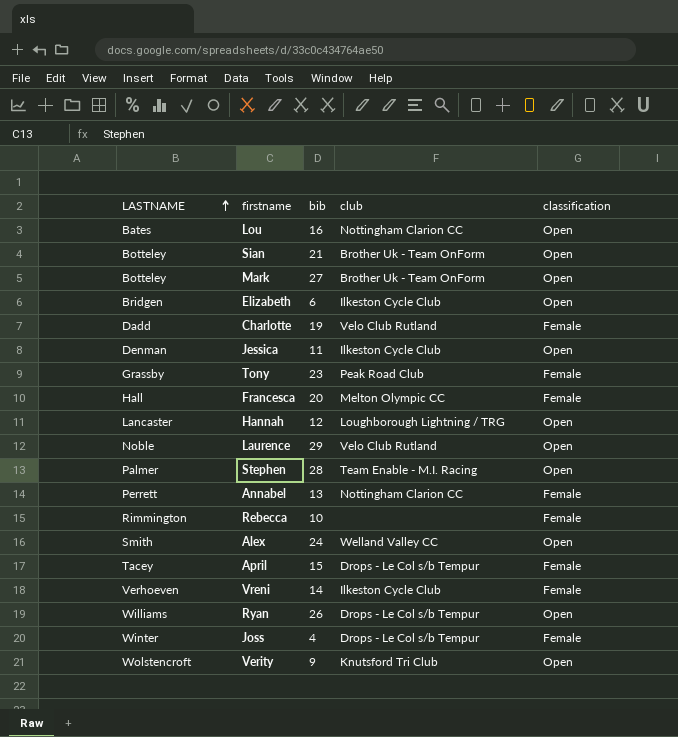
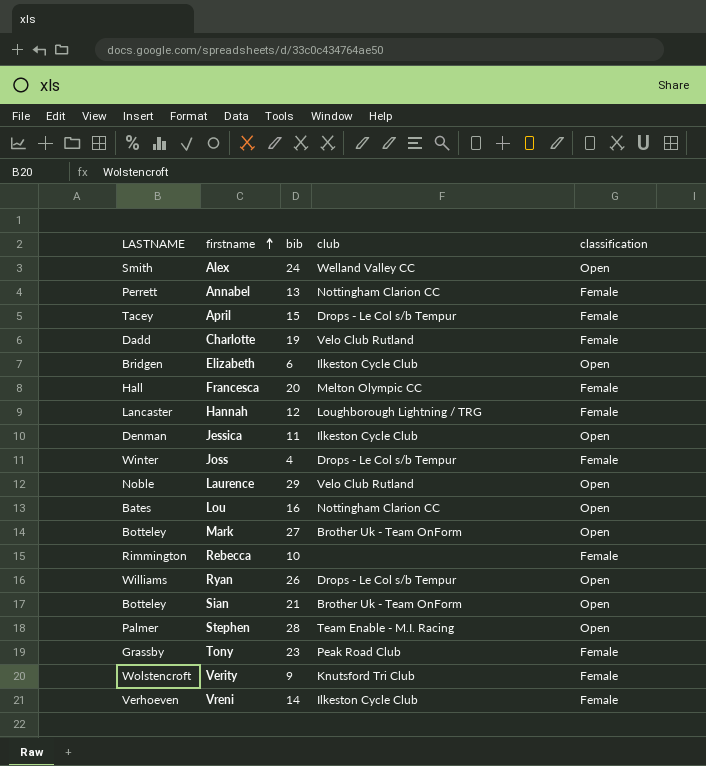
row order: LASTNAME ascending -> firstname ascending
Hannah | classification: Open -> Female
Verity | classification: Open -> Female

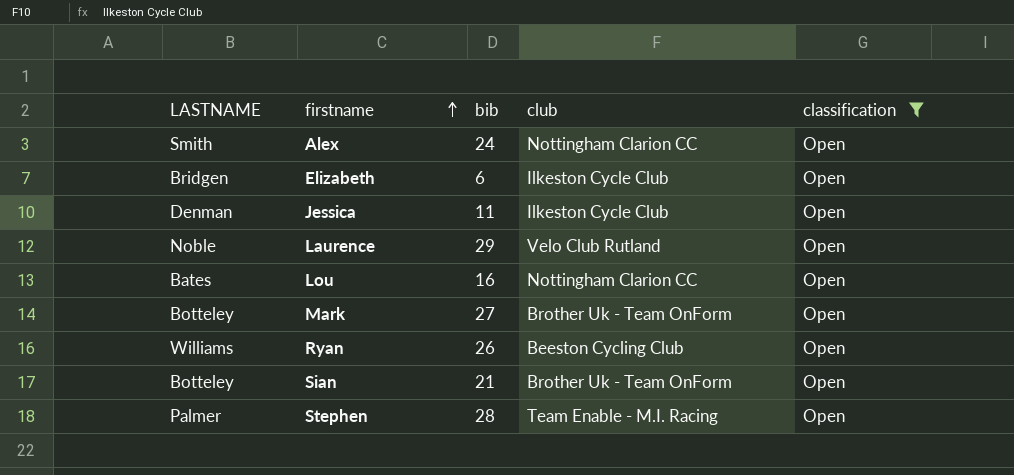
filter: none -> classification = Open
Alex | club: Welland Valley CC -> Nottingham Clarion CC
Ryan | club: Drops - Le Col s/b Tempur -> Beeston Cycling Club

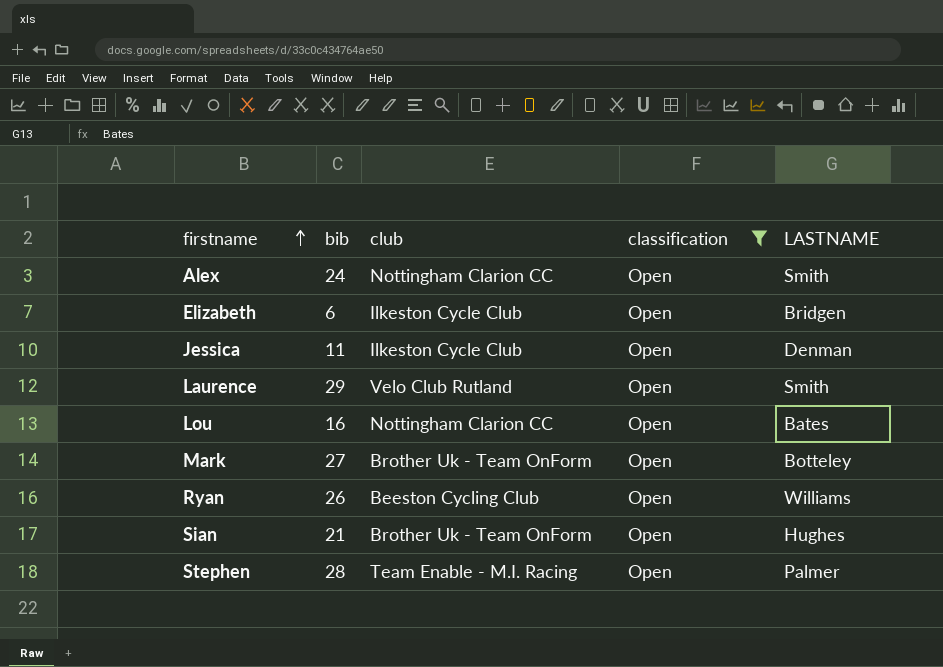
column LASTNAME | position: 1 -> 5
Laurence | LASTNAME: Noble -> Smith
Sian | LASTNAME: Botteley -> Hughes

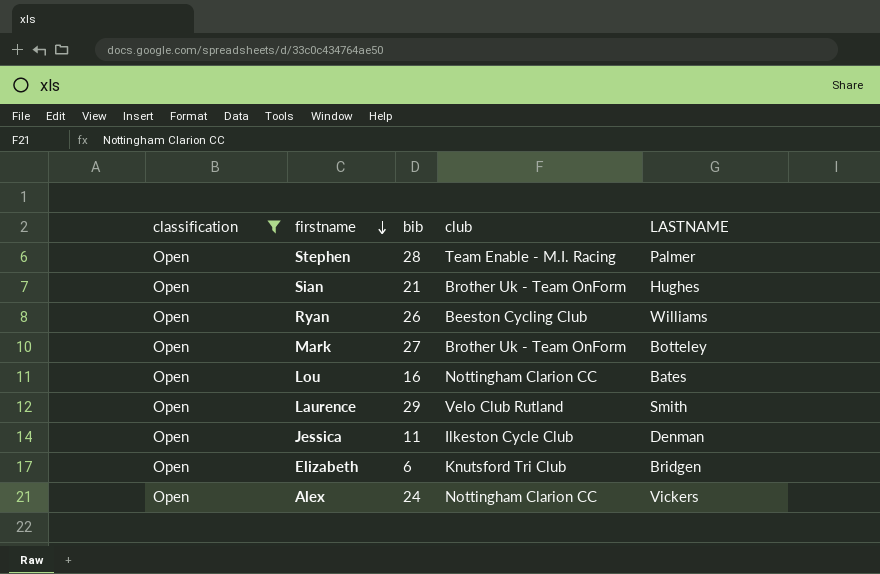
row order: firstname ascending -> firstname descending
column classification | position: 4 -> 1
Elizabeth | club: Ilkeston Cycle Club -> Knutsford Tri Club
Alex | LASTNAME: Smith -> Vickers

